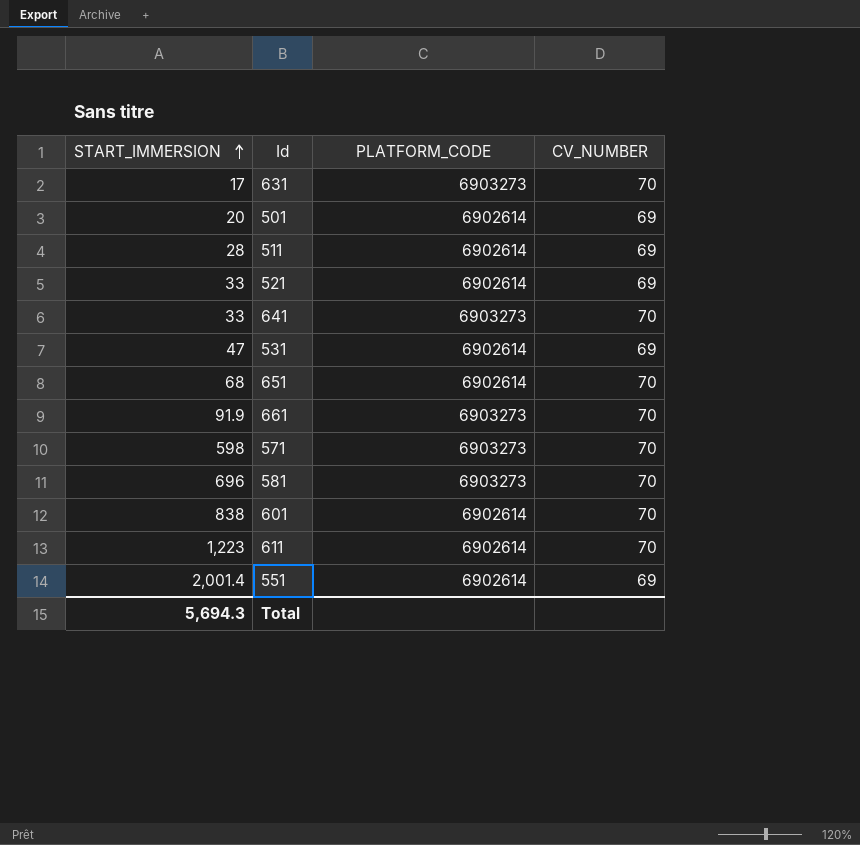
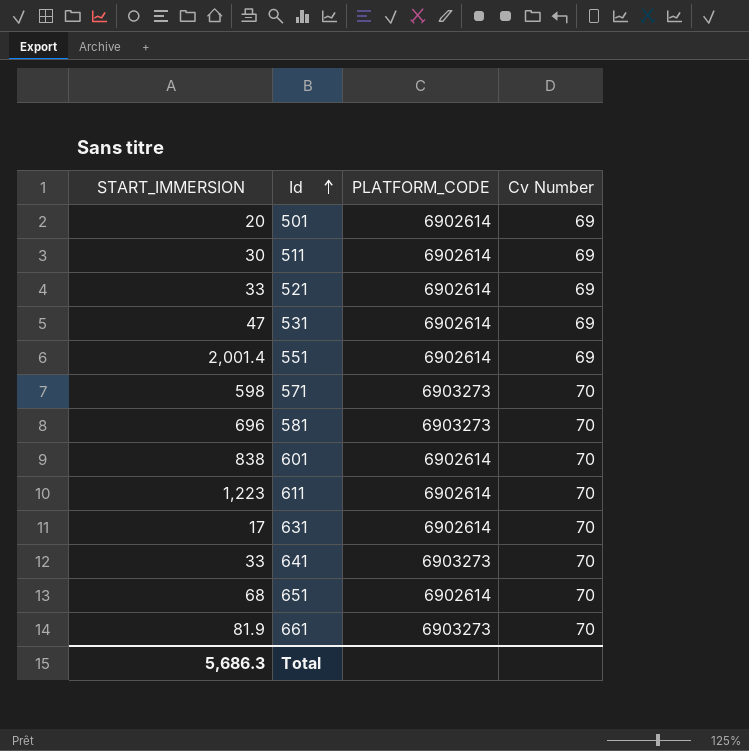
row order: START_IMMERSION ascending -> Id ascending
column name: CV_NUMBER -> Cv Number
511 | START_IMMERSION: 28 -> 30
631 | PLATFORM_CODE: 6903273 -> 6902614
661 | START_IMMERSION: 91.9 -> 81.9
Total | START_IMMERSION: 5,694.3 -> 5,686.3

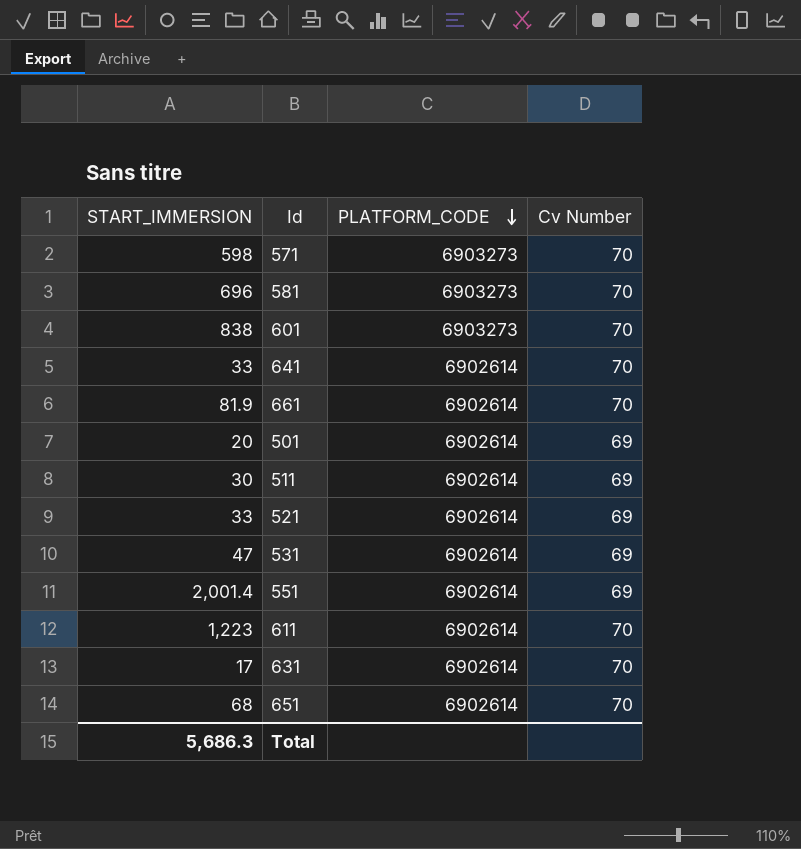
row order: Id ascending -> PLATFORM_CODE descending
601 | PLATFORM_CODE: 6902614 -> 6903273
641 | PLATFORM_CODE: 6903273 -> 6902614
661 | PLATFORM_CODE: 6903273 -> 6902614

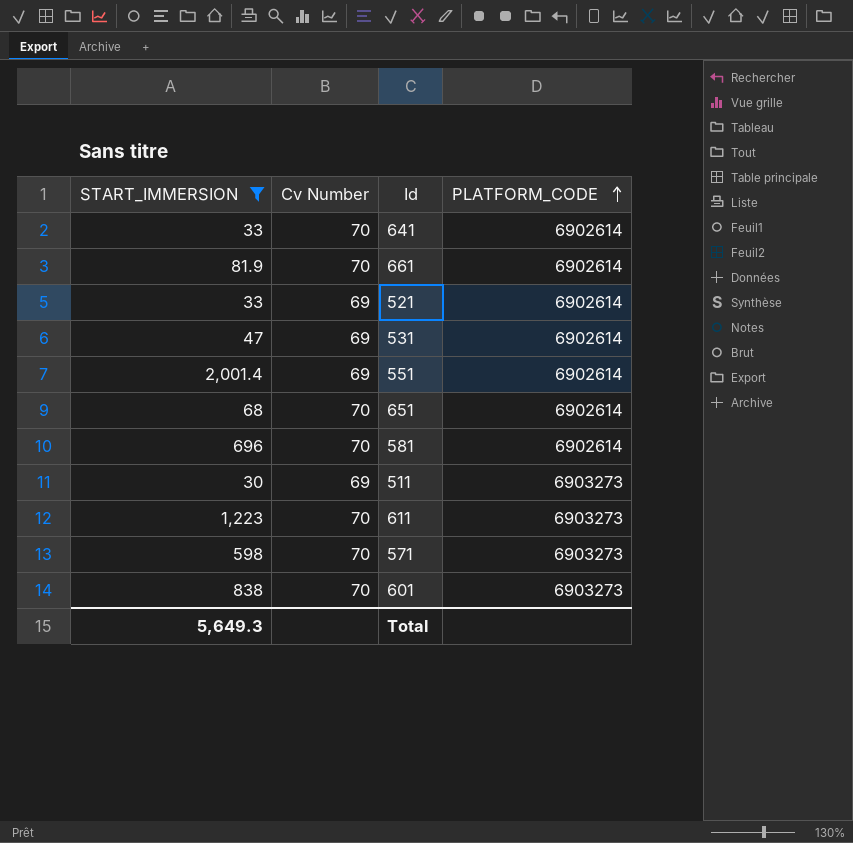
filter: none -> START_IMMERSION >= 30
row order: PLATFORM_CODE descending -> PLATFORM_CODE ascending
column Cv Number | position: 4 -> 2
581 | PLATFORM_CODE: 6903273 -> 6902614
511 | PLATFORM_CODE: 6902614 -> 6903273
611 | PLATFORM_CODE: 6902614 -> 6903273
Total | START_IMMERSION: 5,686.3 -> 5,649.3

